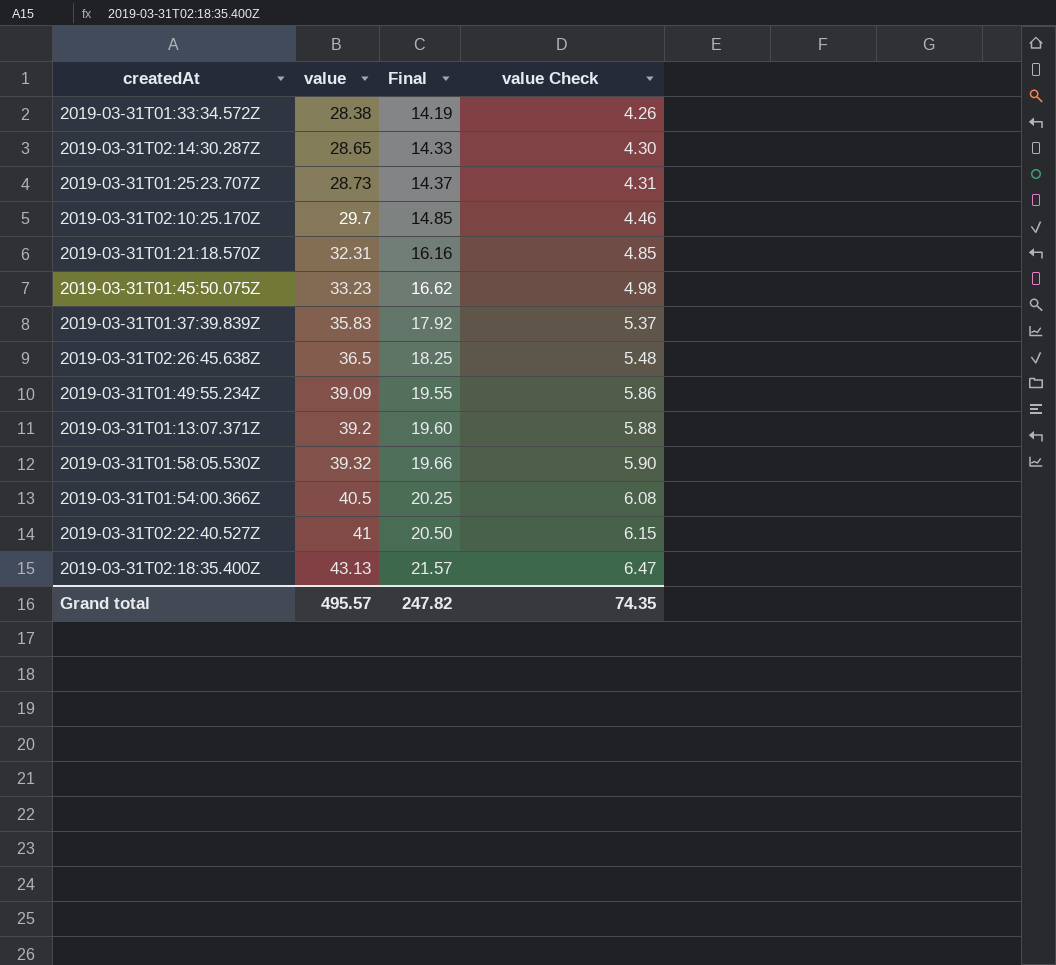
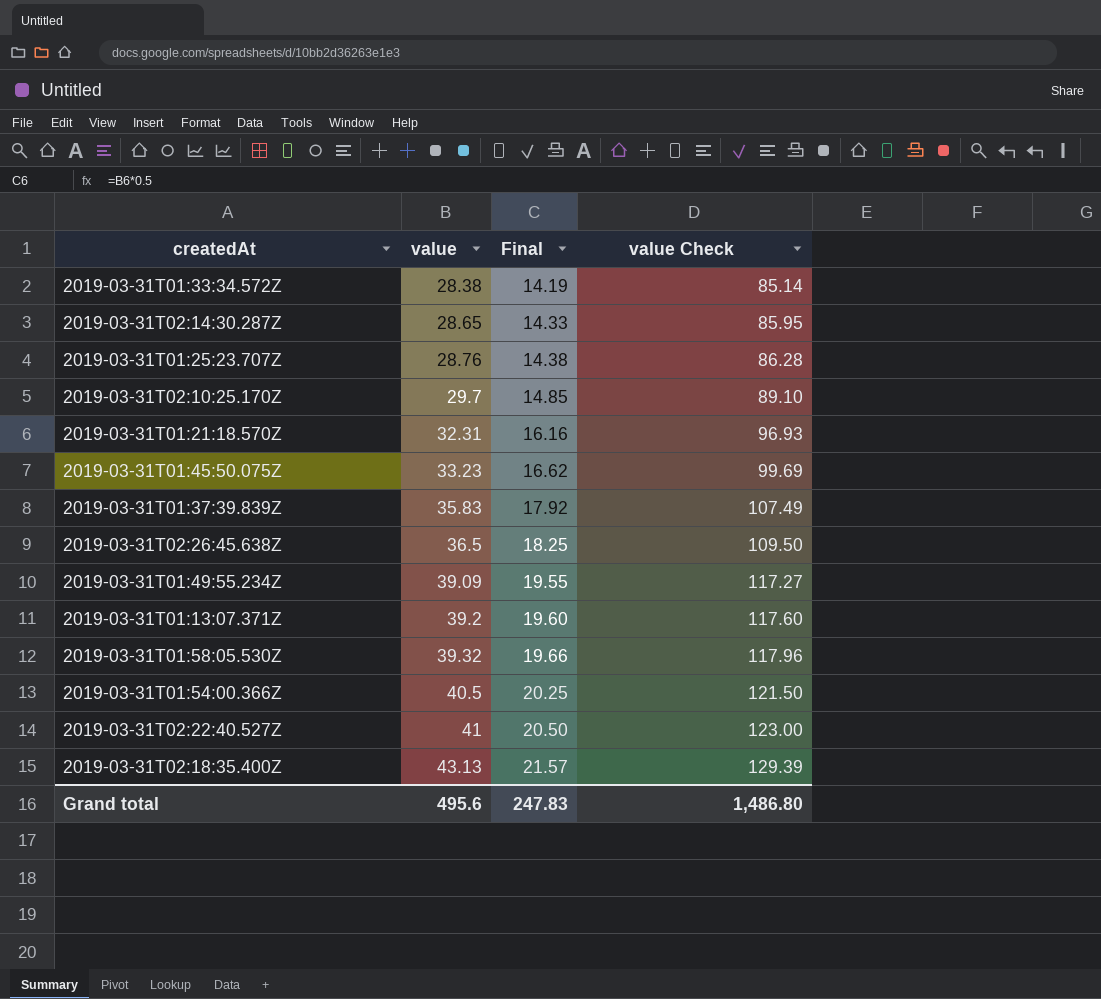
column value Check | formula: [value] * 0.15 -> [value] * 3
2019-03-31T01:25:23.707Z | value: 28.73 -> 28.76
2019-03-31T01:25:23.707Z | Final: 14.37 -> 14.38
Grand total | value: 495.57 -> 495.6
Grand total | Final: 247.82 -> 247.83
Grand total | value Check: 74.35 -> 1,486.80

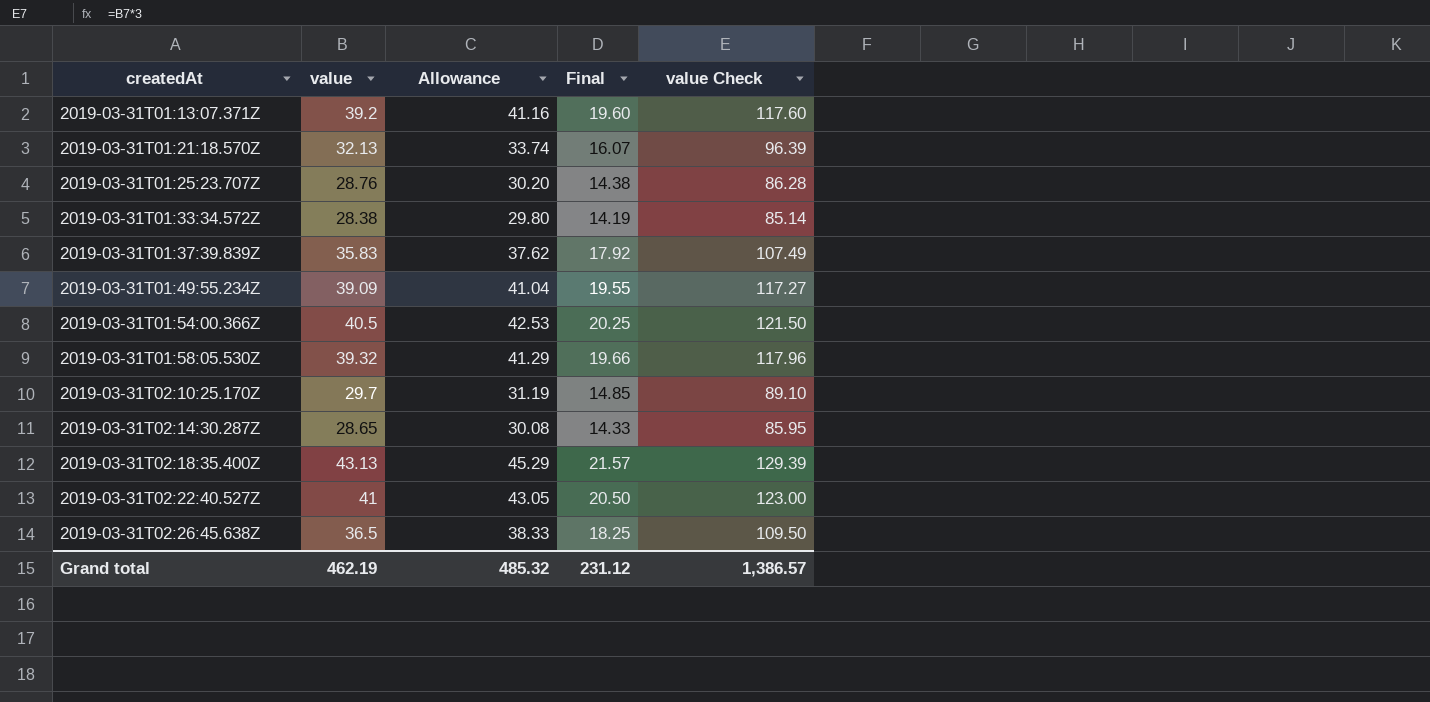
row order: value ascending -> createdAt ascending
column Allowance | formula: none -> [value] * 1.05
row 2019-03-31T01:45:50.075Z: 33.23 | 16.62 | 99.69 -> none
2019-03-31T01:21:18.570Z | value: 32.31 -> 32.13
2019-03-31T01:21:18.570Z | Final: 16.16 -> 16.07
2019-03-31T01:21:18.570Z | value Check: 96.93 -> 96.39
Grand total | value: 495.6 -> 462.19
Grand total | Final: 247.83 -> 231.12
Grand total | value Check: 1,486.80 -> 1,386.57

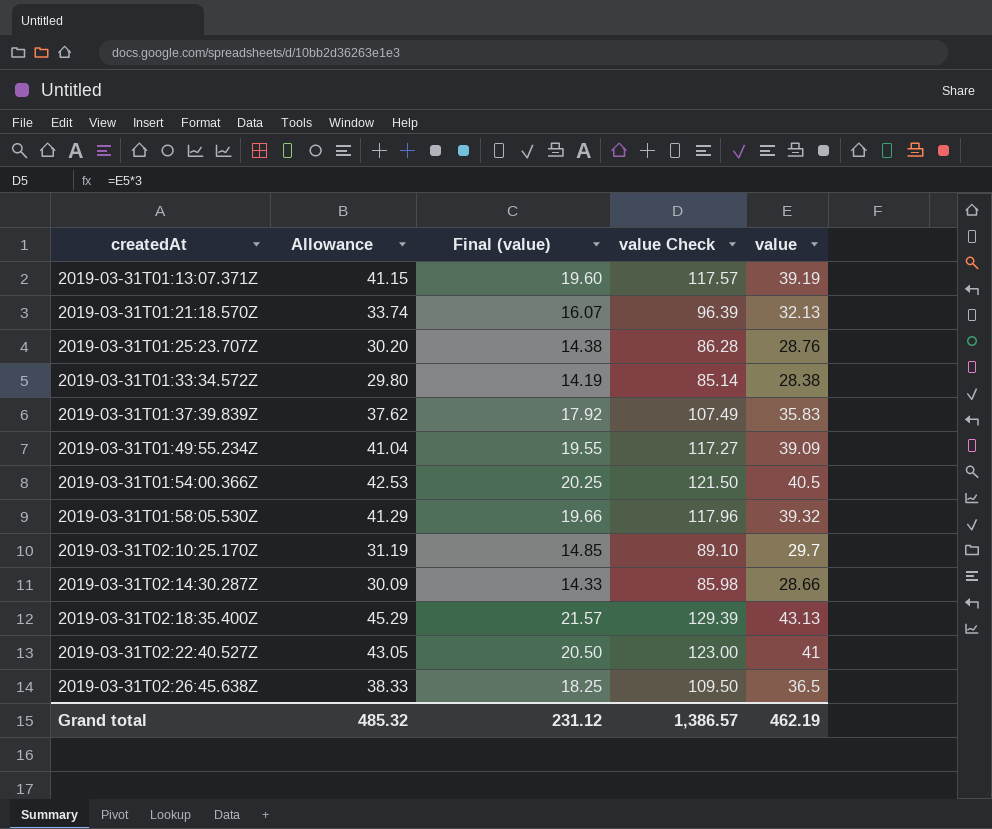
column name: Final -> Final (value)
column value | position: 2 -> 5
2019-03-31T01:13:07.371Z | Allowance: 41.16 -> 41.15
2019-03-31T01:13:07.371Z | value Check: 117.60 -> 117.57
2019-03-31T01:13:07.371Z | value: 39.2 -> 39.19
2019-03-31T02:14:30.287Z | Allowance: 30.08 -> 30.09
2019-03-31T02:14:30.287Z | value Check: 85.95 -> 85.98
2019-03-31T02:14:30.287Z | value: 28.65 -> 28.66

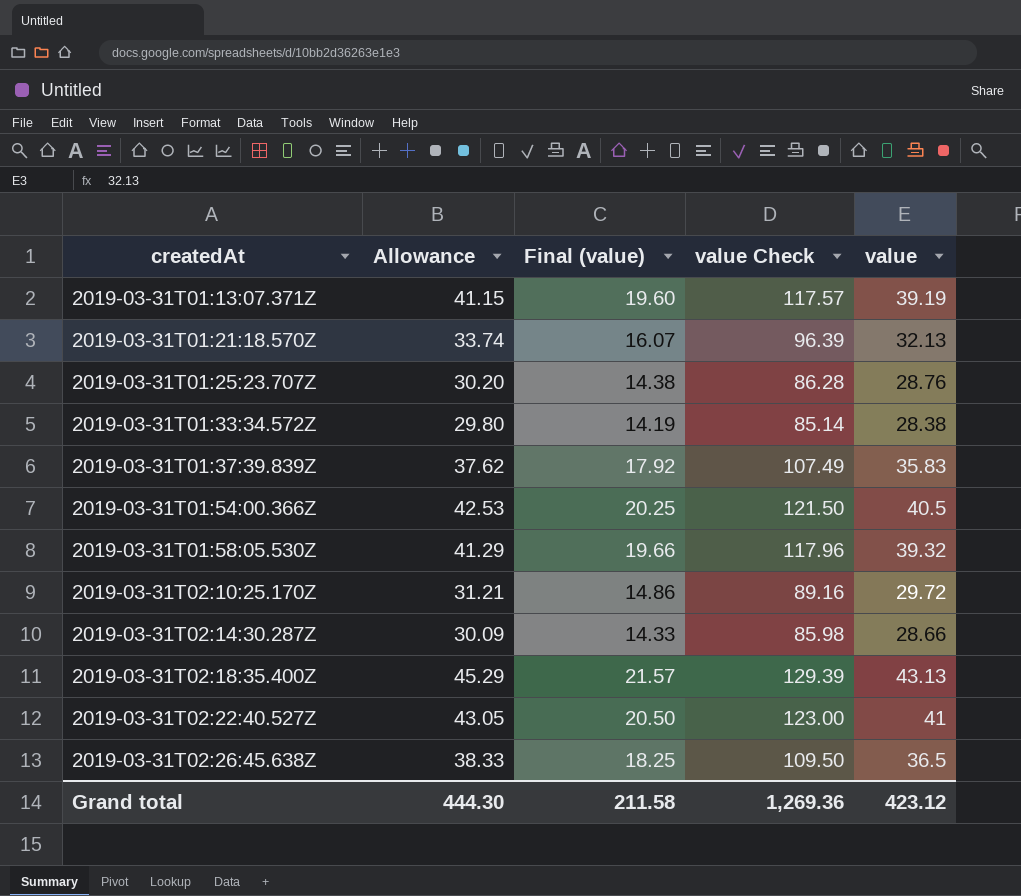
row 2019-03-31T01:49:55.234Z: 41.04 | 19.55 | 117.27 | 39.09 -> none
2019-03-31T02:10:25.170Z | Allowance: 31.19 -> 31.21
2019-03-31T02:10:25.170Z | Final (value): 14.85 -> 14.86
2019-03-31T02:10:25.170Z | value Check: 89.10 -> 89.16
2019-03-31T02:10:25.170Z | value: 29.7 -> 29.72
Grand total | Allowance: 485.32 -> 444.30
Grand total | Final (value): 231.12 -> 211.58
Grand total | value Check: 1,386.57 -> 1,269.36
Grand total | value: 462.19 -> 423.12

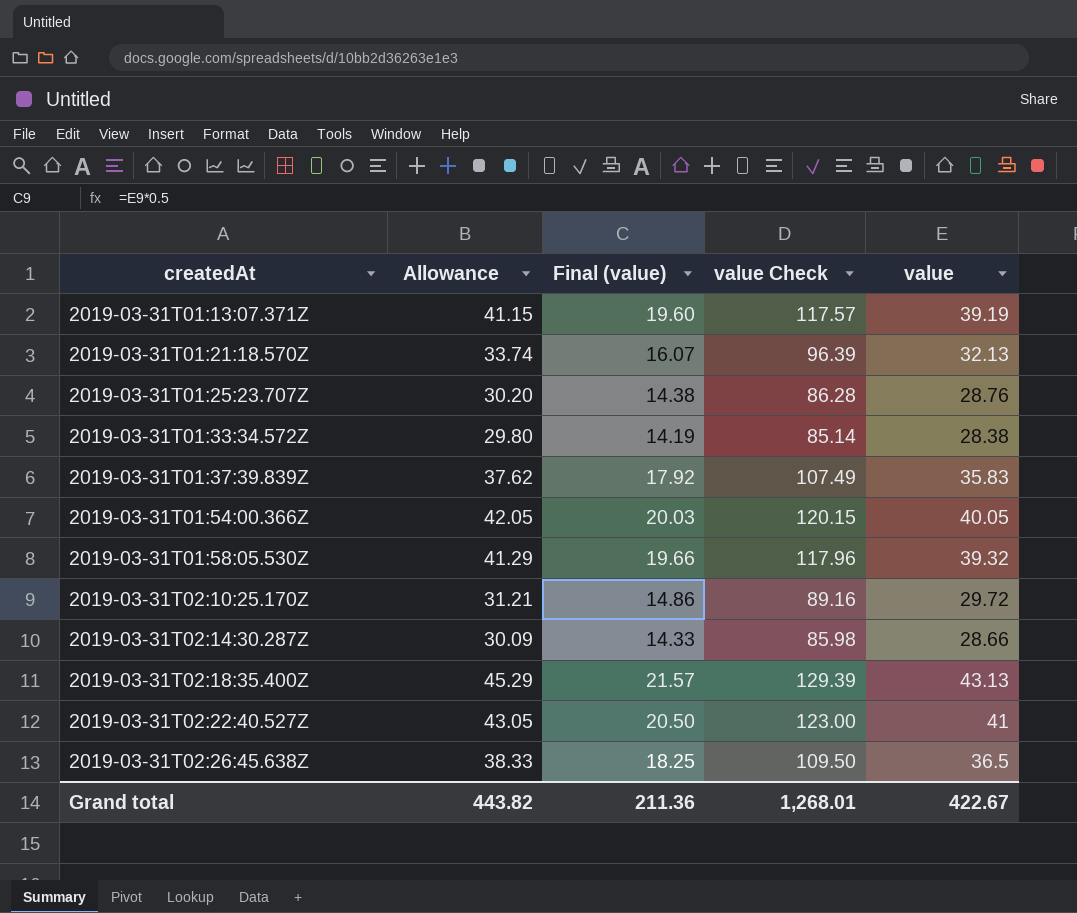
2019-03-31T01:54:00.366Z | Allowance: 42.53 -> 42.05
2019-03-31T01:54:00.366Z | Final (value): 20.25 -> 20.03
2019-03-31T01:54:00.366Z | value Check: 121.50 -> 120.15
2019-03-31T01:54:00.366Z | value: 40.5 -> 40.05
Grand total | Allowance: 444.30 -> 443.82
Grand total | Final (value): 211.58 -> 211.36
Grand total | value Check: 1,269.36 -> 1,268.01
Grand total | value: 423.12 -> 422.67

